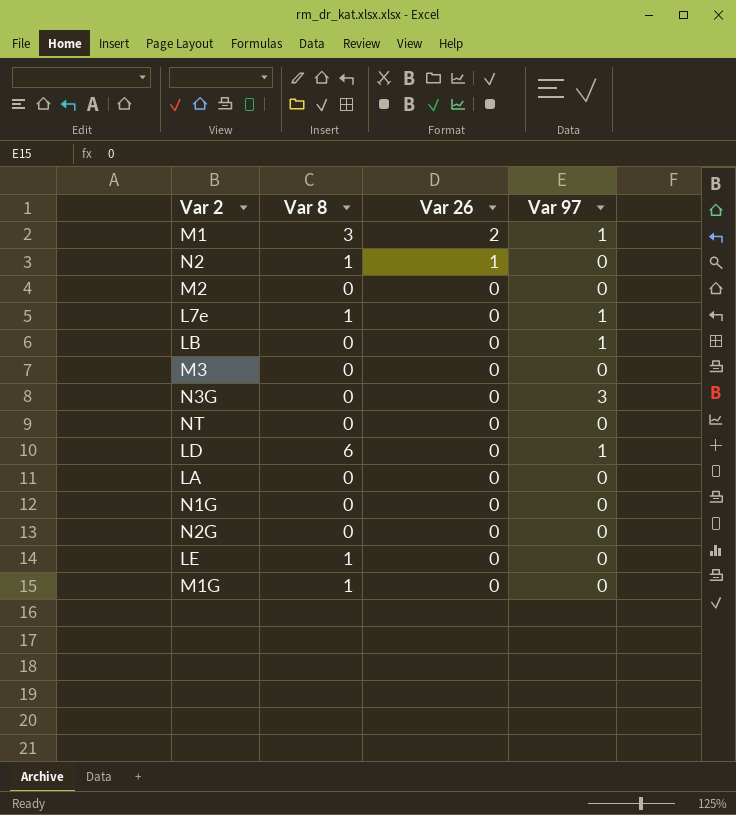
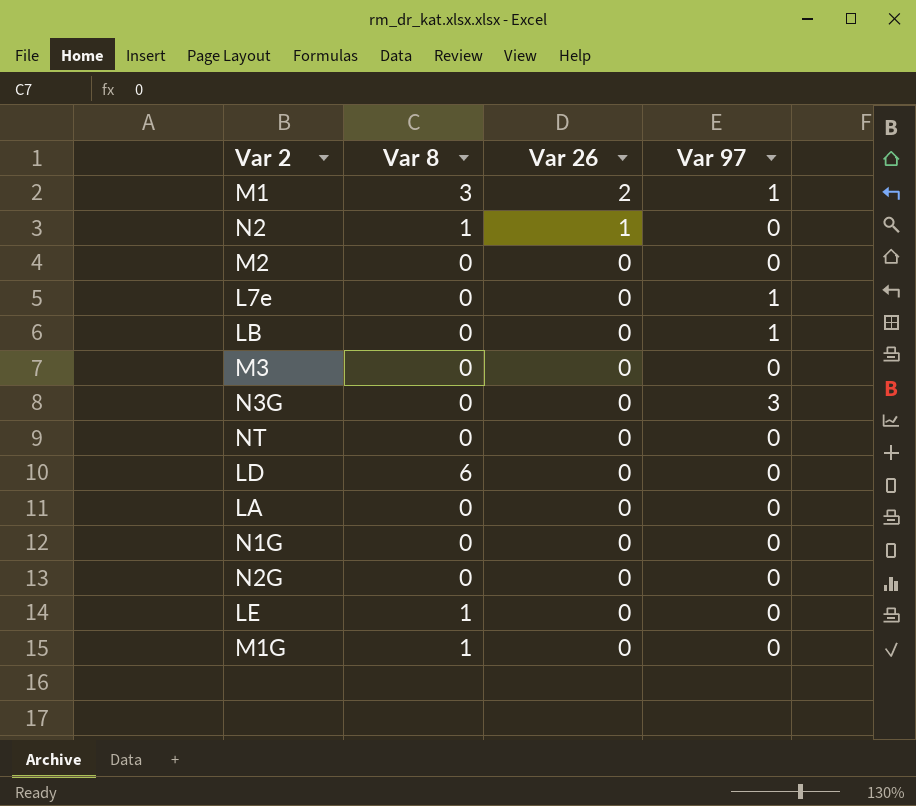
L7e | Var 8: 1 -> 0
LD | Var 97: 1 -> 0

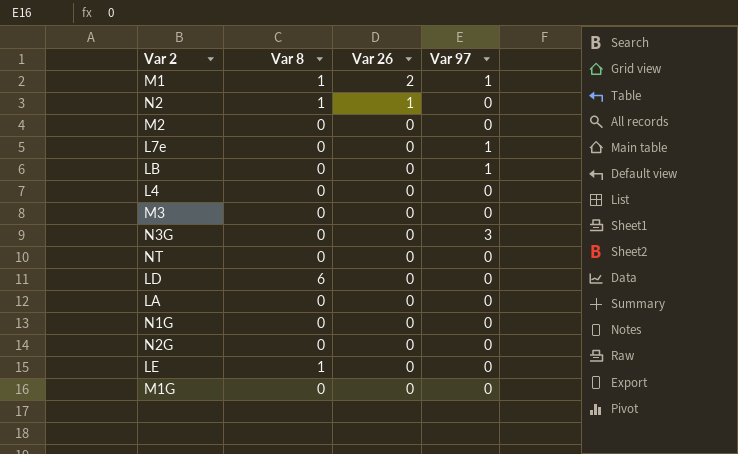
M1 | Var 8: 3 -> 1
row L4: none -> 0 | 0 | 0
M1G | Var 8: 1 -> 0

